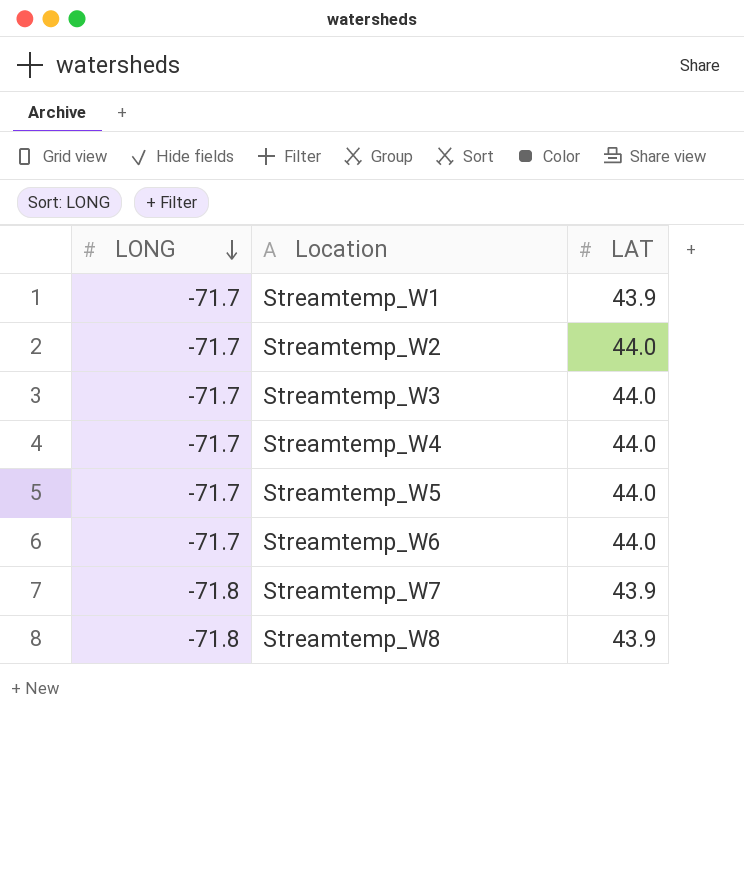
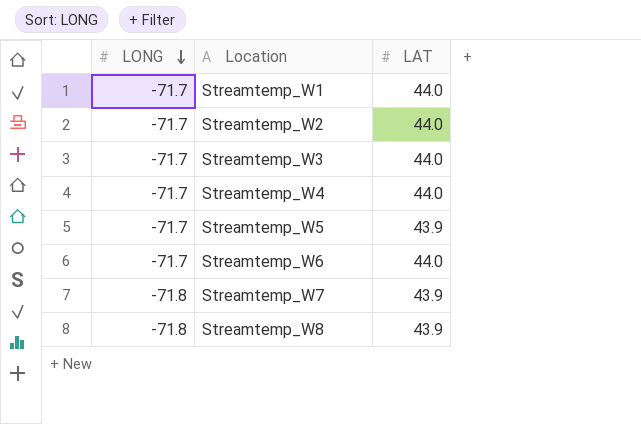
Streamtemp_W1 | LAT: 43.9 -> 44.0
Streamtemp_W5 | LAT: 44.0 -> 43.9

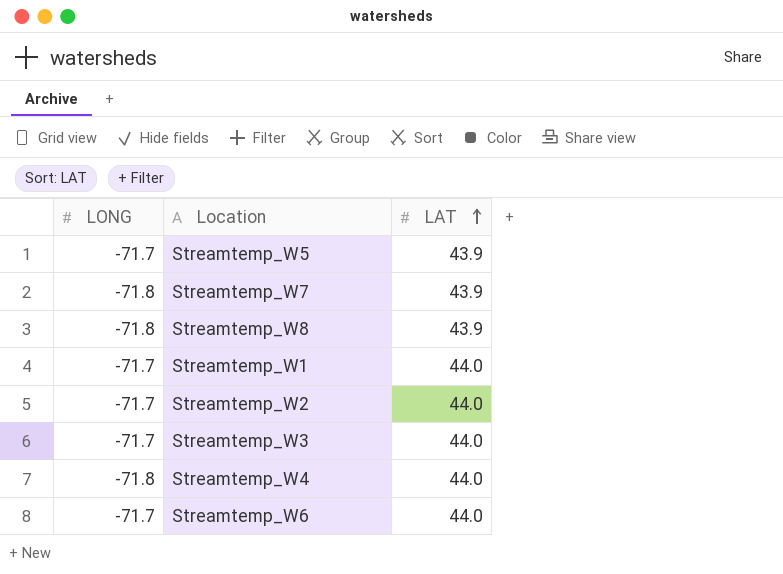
row order: LONG descending -> LAT ascending
Streamtemp_W4 | LONG: -71.7 -> -71.8

